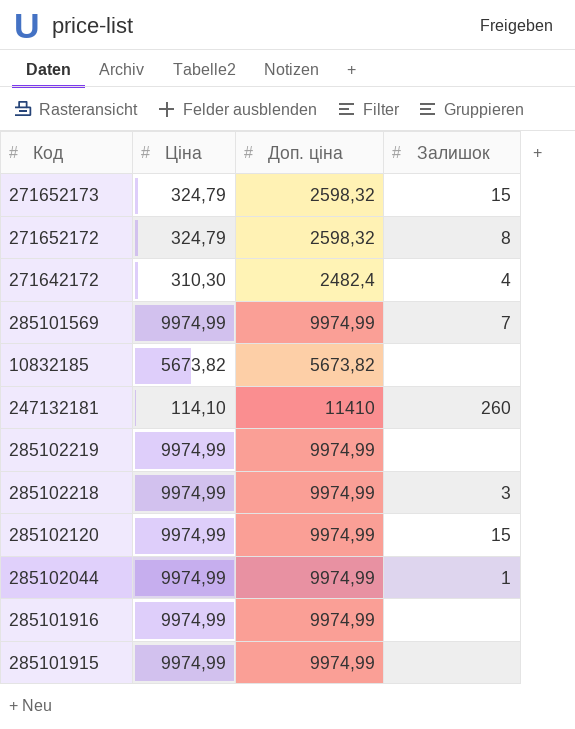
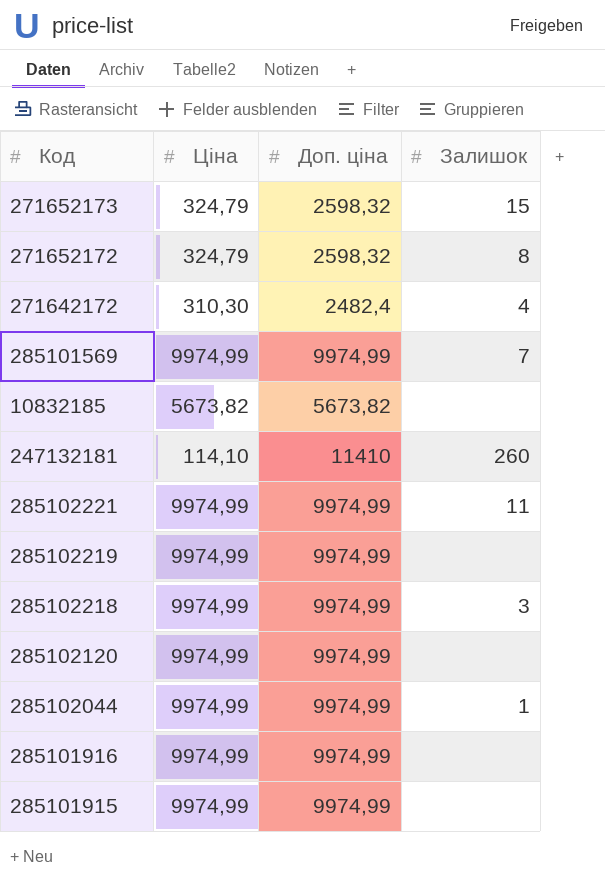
row 285102221: none -> 9974,99 | 9974,99 | 11
285102120 | Залишок: 15 -> none

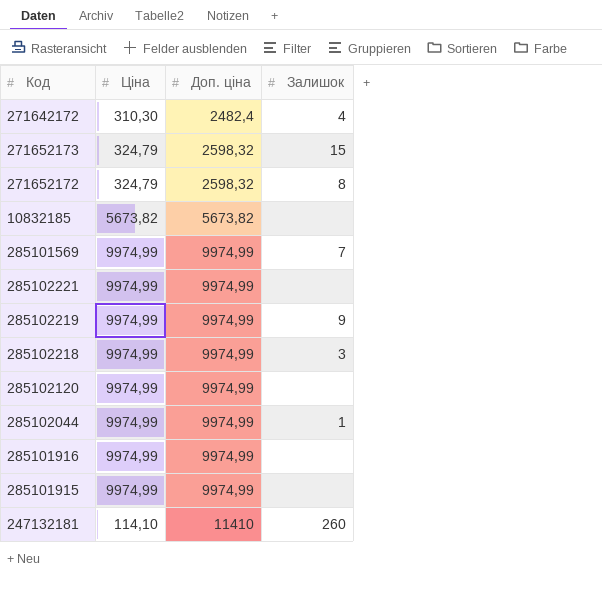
row order: none -> Доп. ціна ascending
285102221 | Залишок: 11 -> none
285102219 | Залишок: none -> 9

